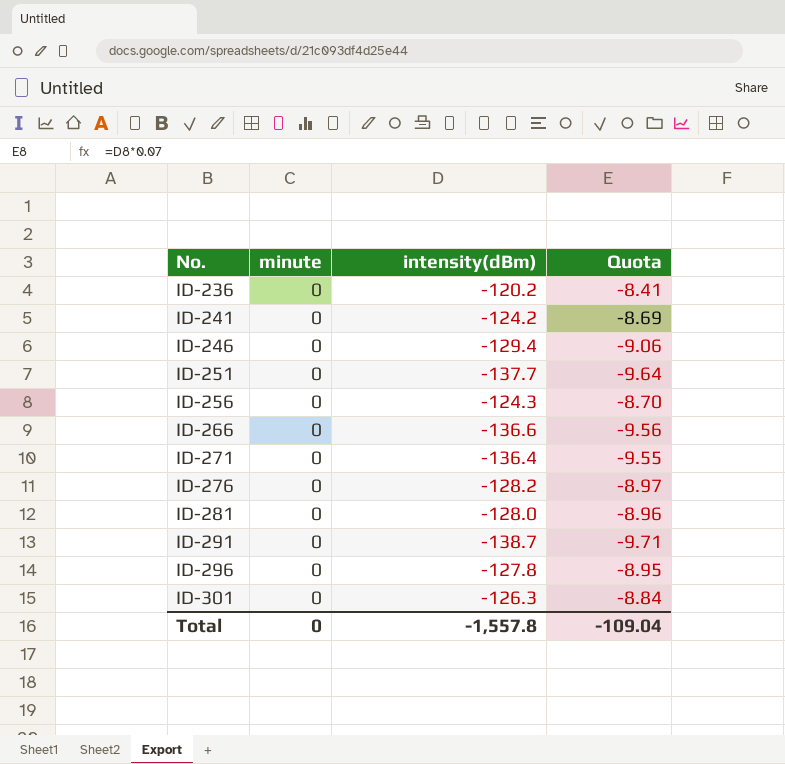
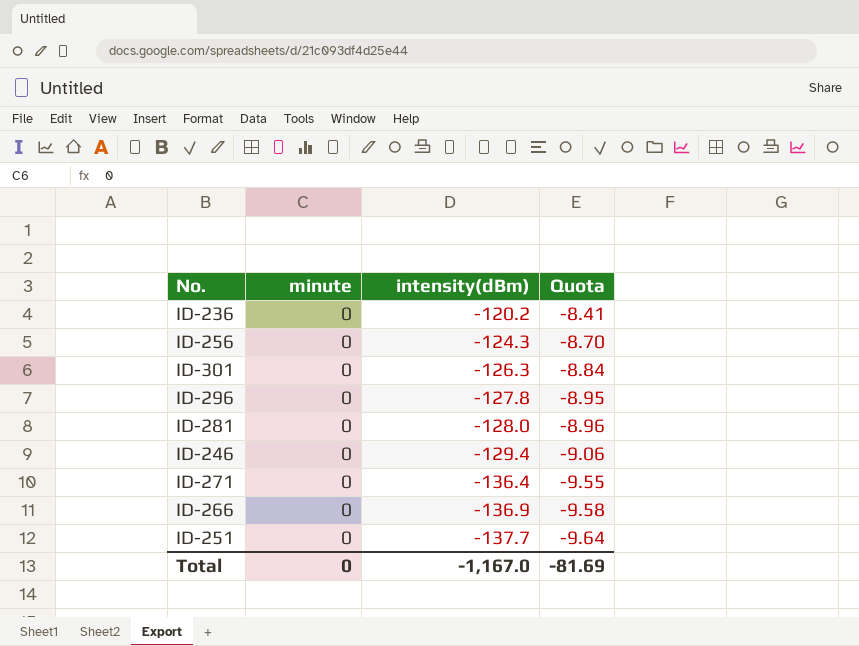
row order: No. ascending -> intensity(dBm) descending
row ID-241: 0 | -124.2 | -8.69 -> none
row ID-276: 0 | -128.2 | -8.97 -> none
row ID-291: 0 | -138.7 | -9.71 -> none
ID-266 | intensity(dBm): -136.6 -> -136.9
ID-266 | Quota: -9.56 -> -9.58
Total | intensity(dBm): -1,557.8 -> -1,167.0
Total | Quota: -109.04 -> -81.69

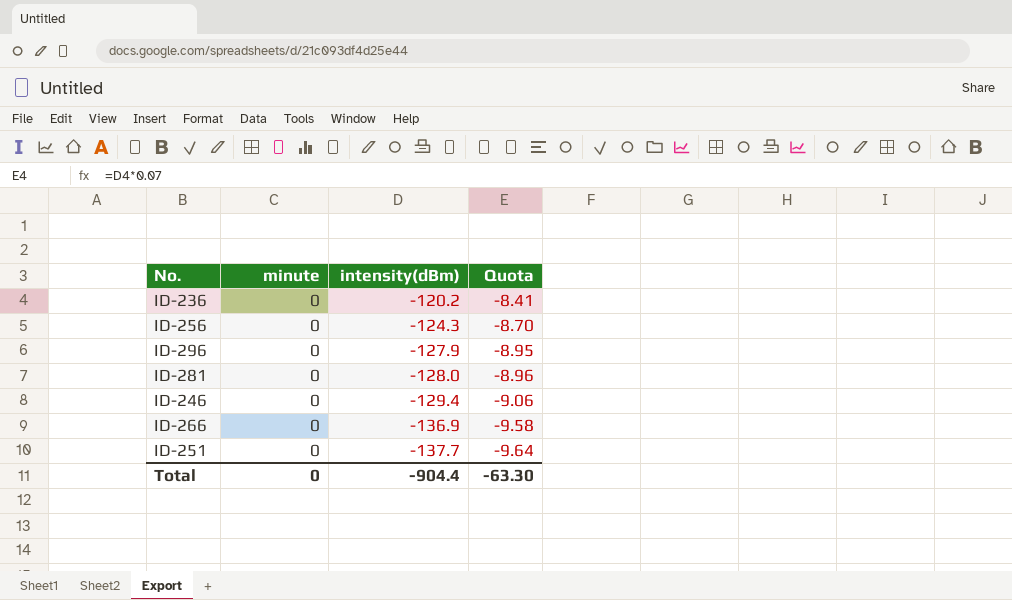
row ID-301: 0 | -126.3 | -8.84 -> none
row ID-271: 0 | -136.4 | -9.55 -> none
ID-296 | intensity(dBm): -127.8 -> -127.9
Total | intensity(dBm): -1,167.0 -> -904.4
Total | Quota: -81.69 -> -63.30

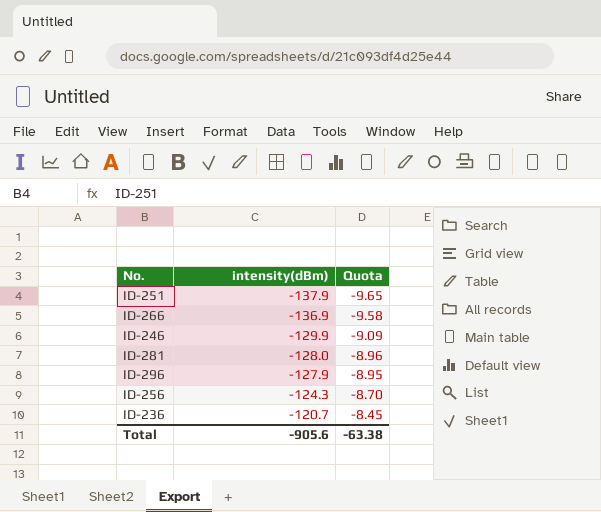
row order: intensity(dBm) descending -> intensity(dBm) ascending
column minute | position: 2 -> none
ID-251 | intensity(dBm): -137.7 -> -137.9
ID-251 | Quota: -9.64 -> -9.65
ID-246 | intensity(dBm): -129.4 -> -129.9
ID-246 | Quota: -9.06 -> -9.09
ID-236 | intensity(dBm): -120.2 -> -120.7
ID-236 | Quota: -8.41 -> -8.45
Total | intensity(dBm): -904.4 -> -905.6
Total | Quota: -63.30 -> -63.38

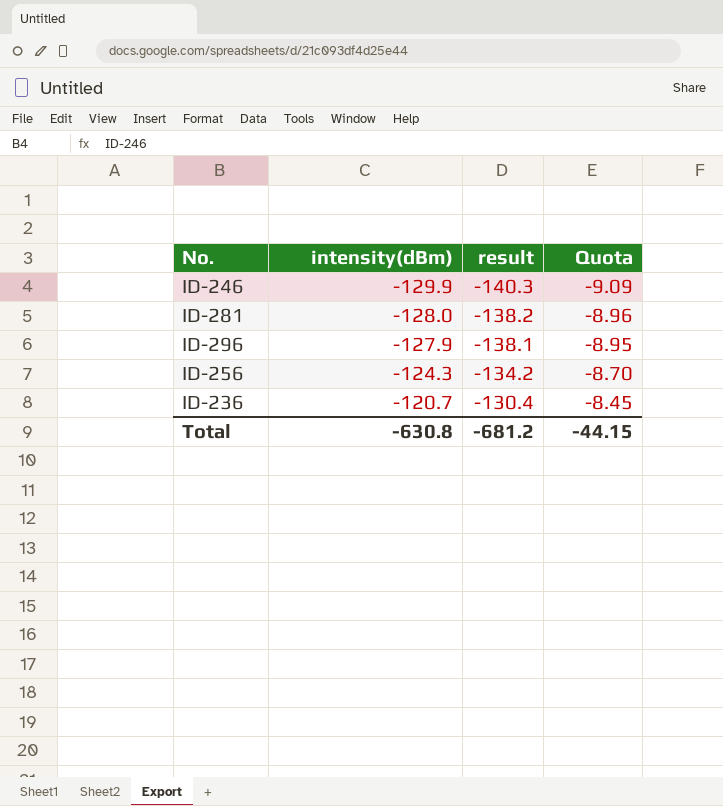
column result | formula: none -> [intensity(dBm)] * 1.08
row ID-251: -137.9 | -9.65 -> none
row ID-266: -136.9 | -9.58 -> none
Total | intensity(dBm): -905.6 -> -630.8
Total | Quota: -63.38 -> -44.15

